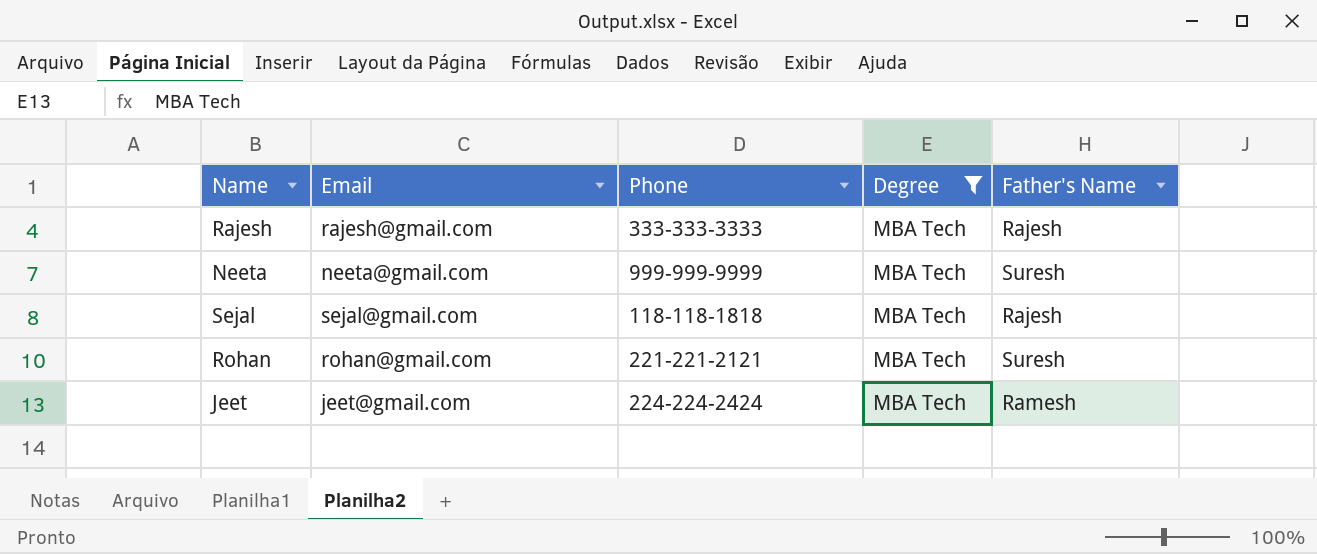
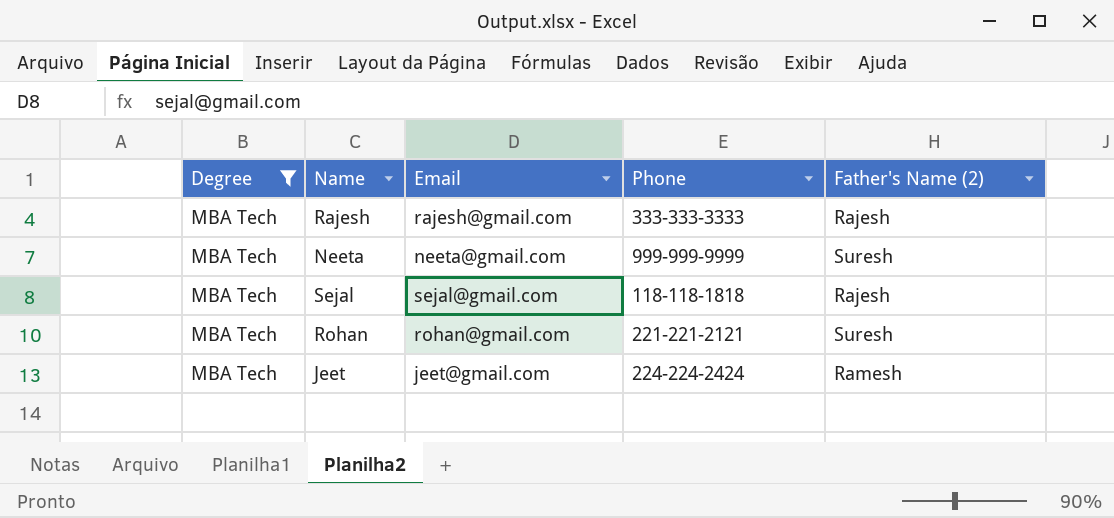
column Degree | position: 4 -> 1
column name: Father's Name -> Father's Name (2)

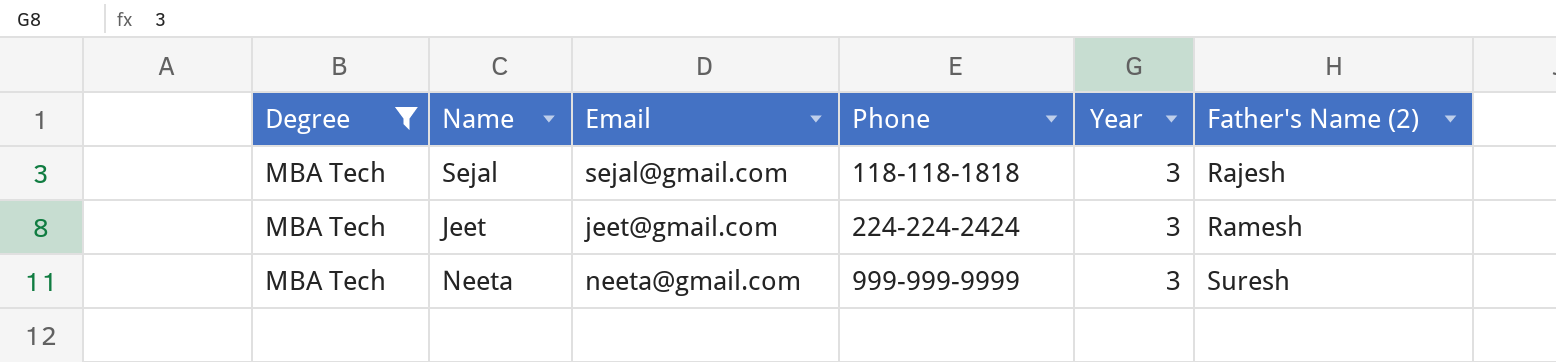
row order: none -> Phone ascending
column Year | position: none -> 5
row Rajesh: MBA Tech | rajesh@gmail.com | 333-333-3333 | Rajesh -> none
row Rohan: MBA Tech | rohan@gmail.com | 221-221-2121 | Suresh -> none

